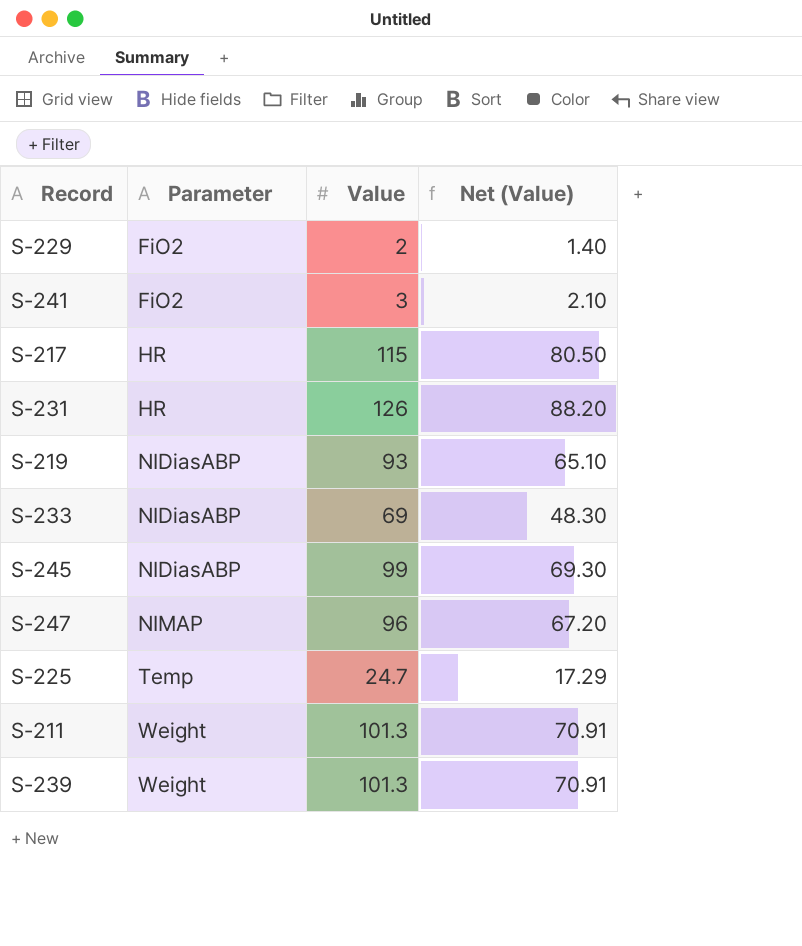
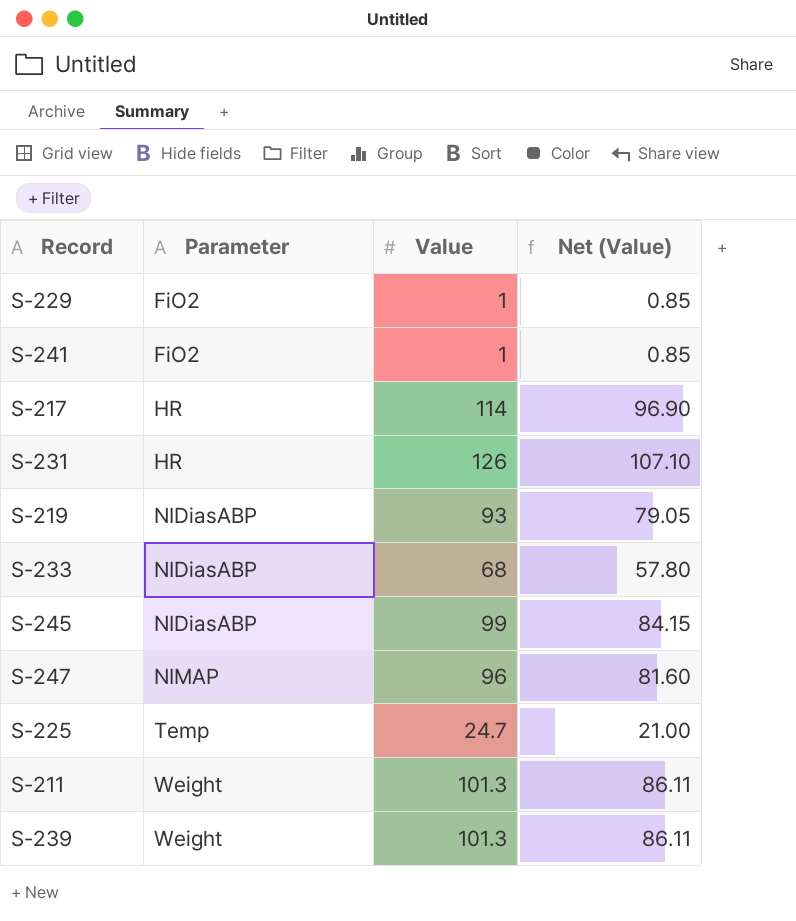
column Net (Value) | formula: [Value] * 0.7 -> [Value] * 0.85
S-229 | Value: 2 -> 1
S-241 | Value: 3 -> 1
S-217 | Value: 115 -> 114
S-233 | Value: 69 -> 68

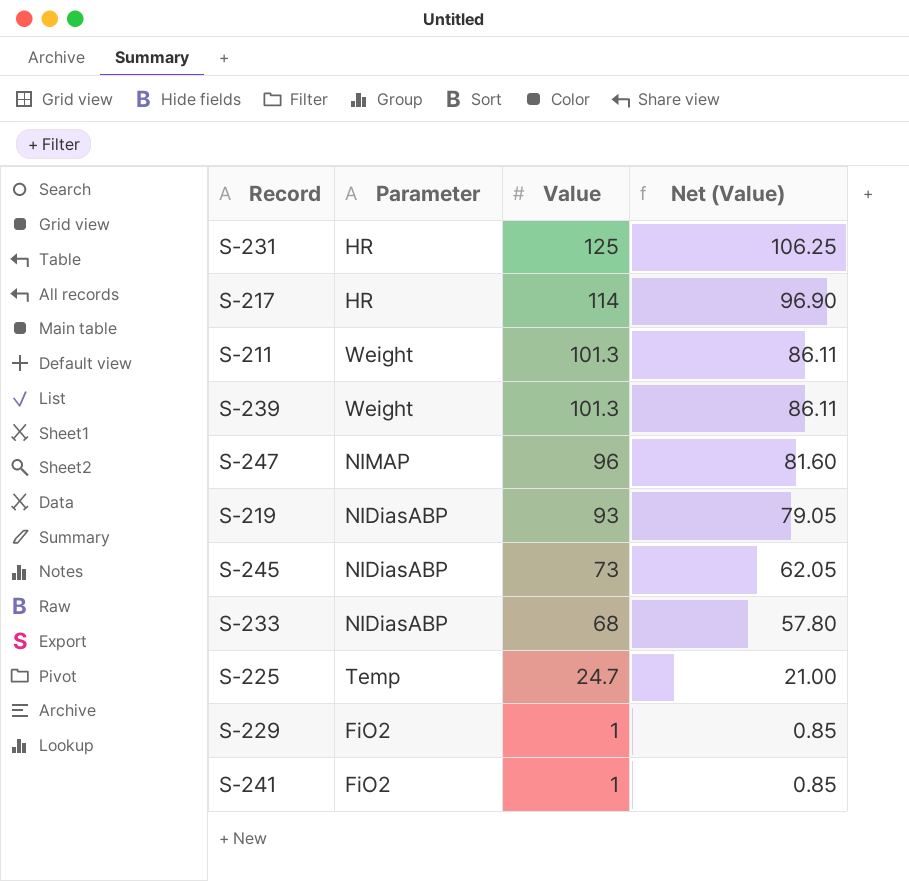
row order: Parameter ascending -> Value descending
S-231 | Value: 126 -> 125
S-231 | Net (Value): 107.10 -> 106.25
S-245 | Value: 99 -> 73
S-245 | Net (Value): 84.15 -> 62.05

